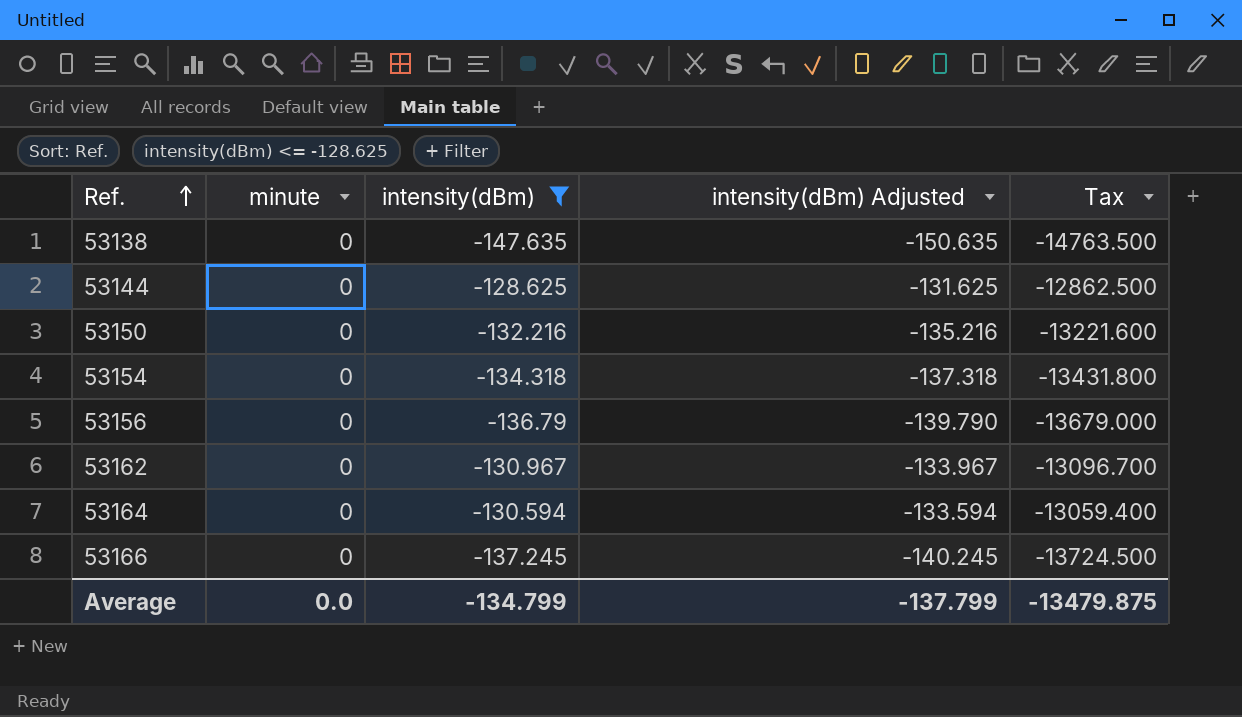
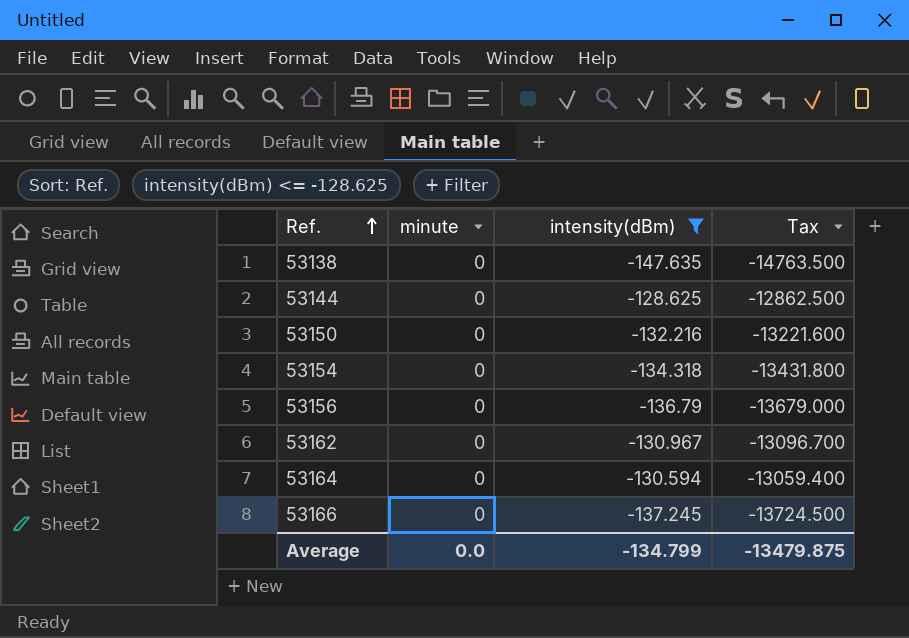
column intensity(dBm) Adjusted | formula: [intensity(dBm)] - 3 -> none

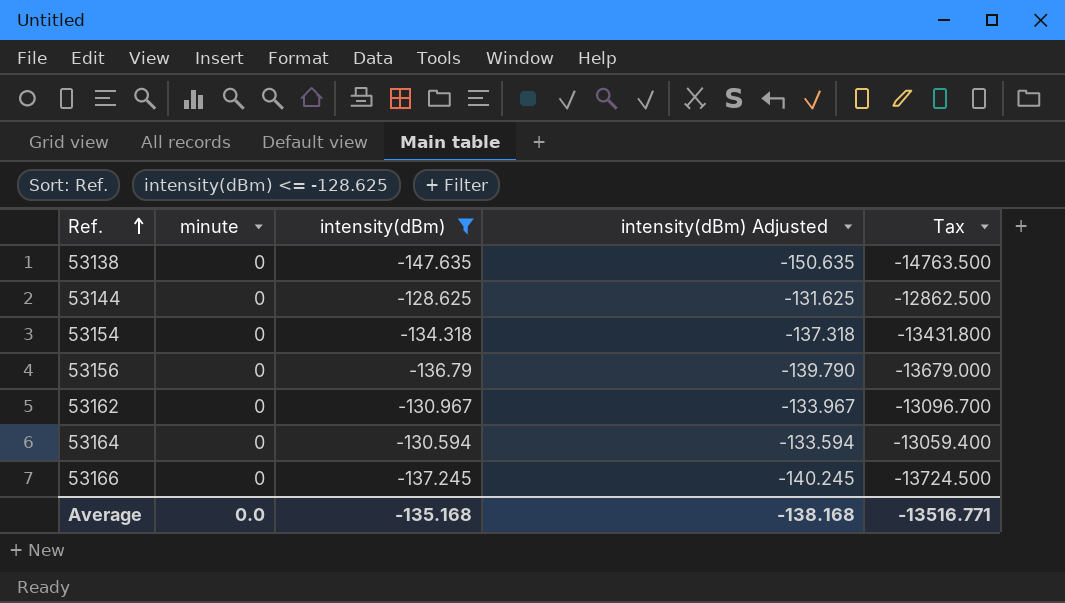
column intensity(dBm) Adjusted | formula: none -> [intensity(dBm)] - 3
row 53150: 0 | -132.216 | -13221.600 -> none
Average | intensity(dBm): -134.799 -> -135.168
Average | Tax: -13479.875 -> -13516.771

